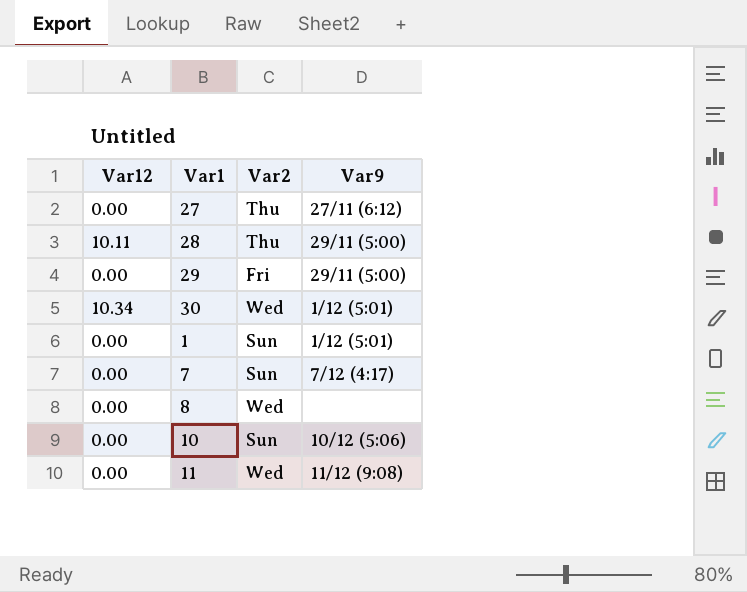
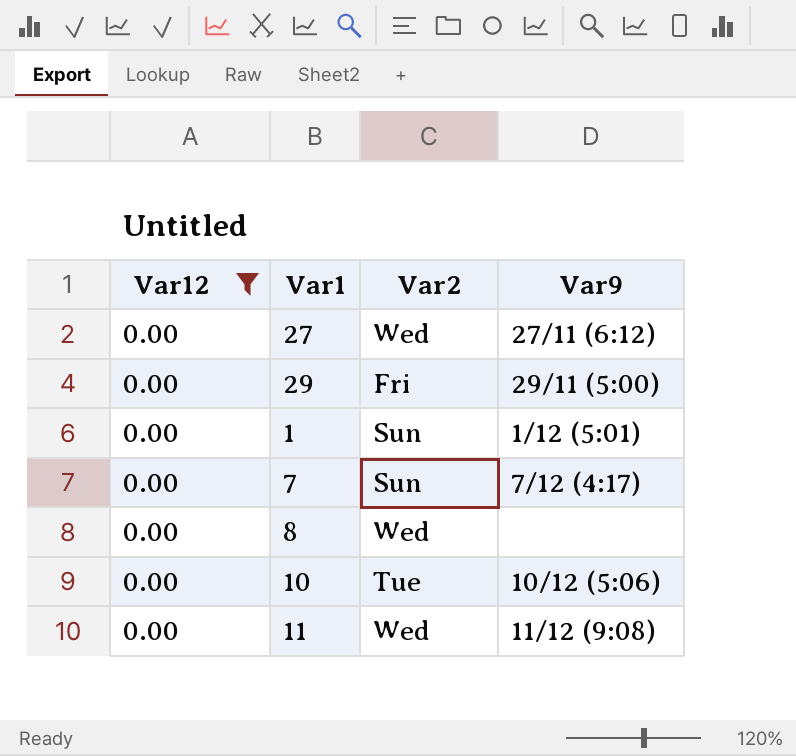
filter: none -> Var12 = 0.00
27 | Var2: Thu -> Wed
10 | Var2: Sun -> Tue

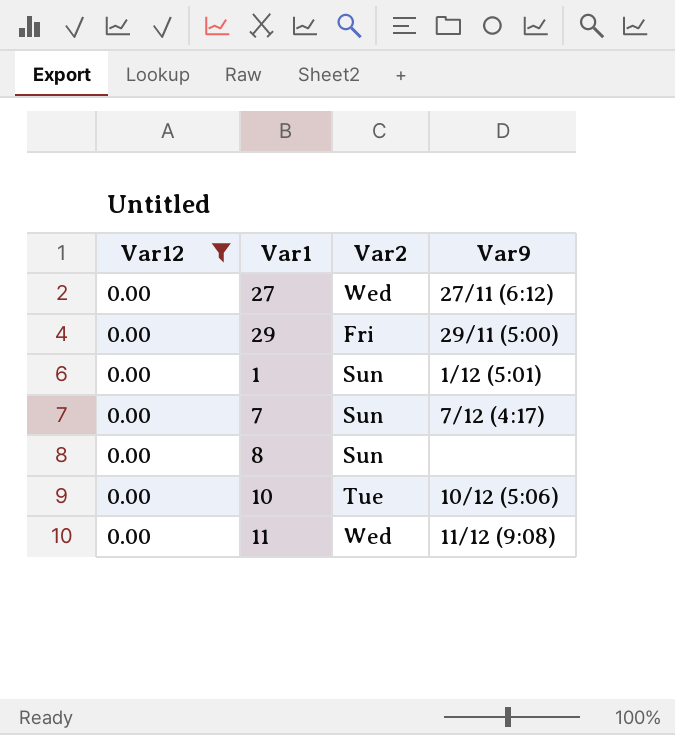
8 | Var2: Wed -> Sun

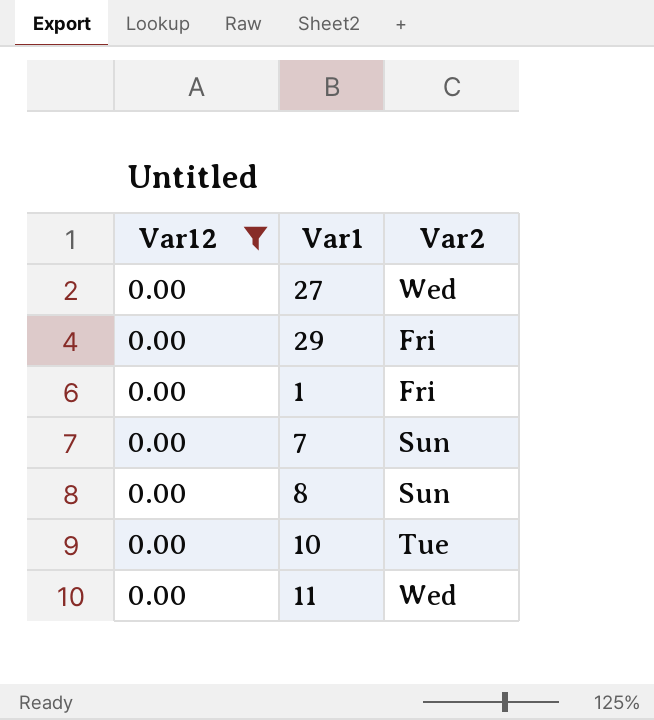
column Var9 | position: 4 -> none
1 | Var2: Sun -> Fri

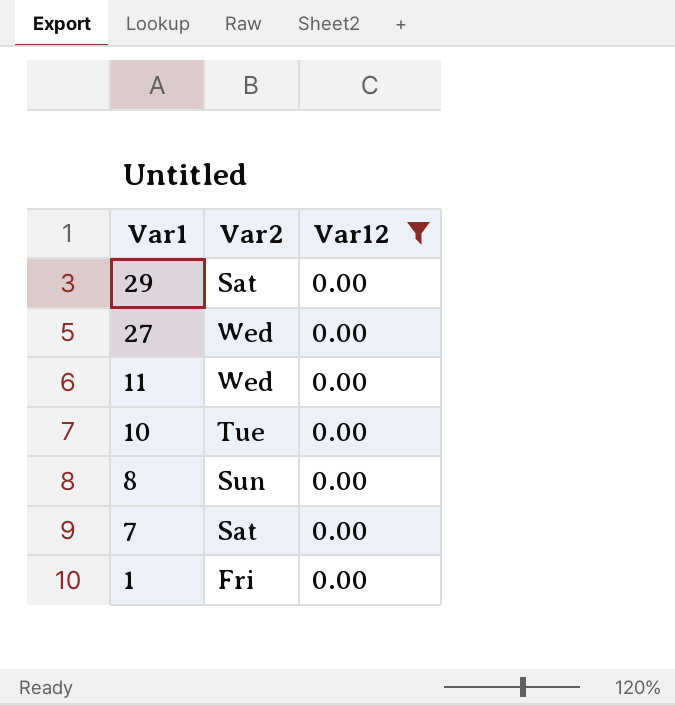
row order: none -> Var1 descending
column Var12 | position: 1 -> 3
29 | Var2: Fri -> Sat
7 | Var2: Sun -> Sat

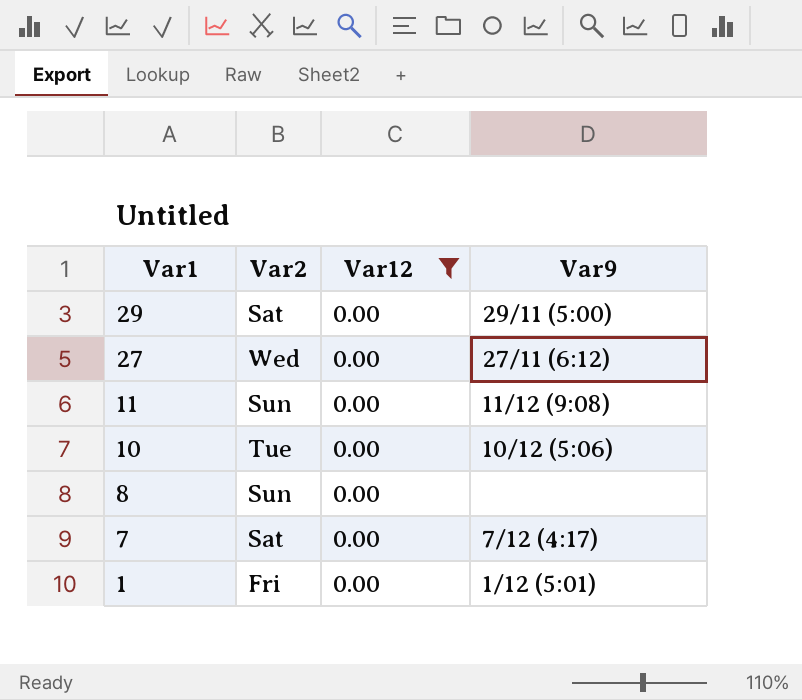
column Var9 | position: none -> 4
11 | Var2: Wed -> Sun

